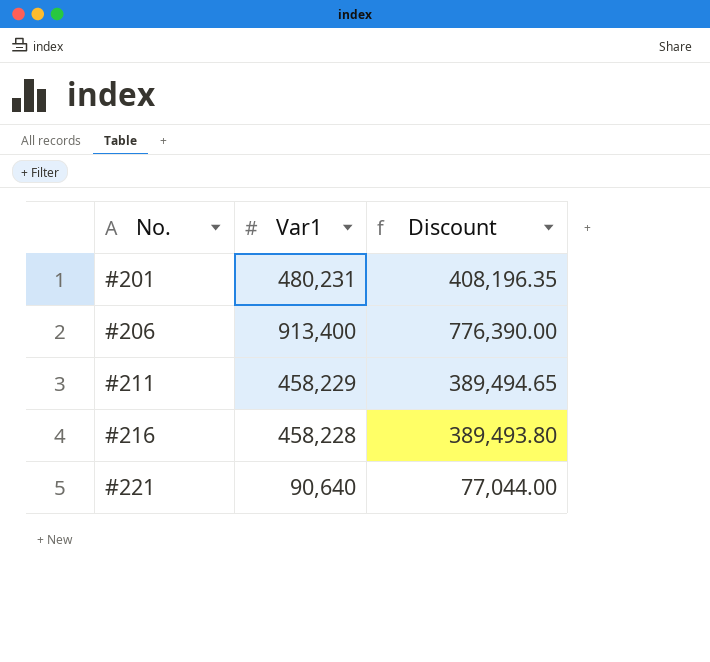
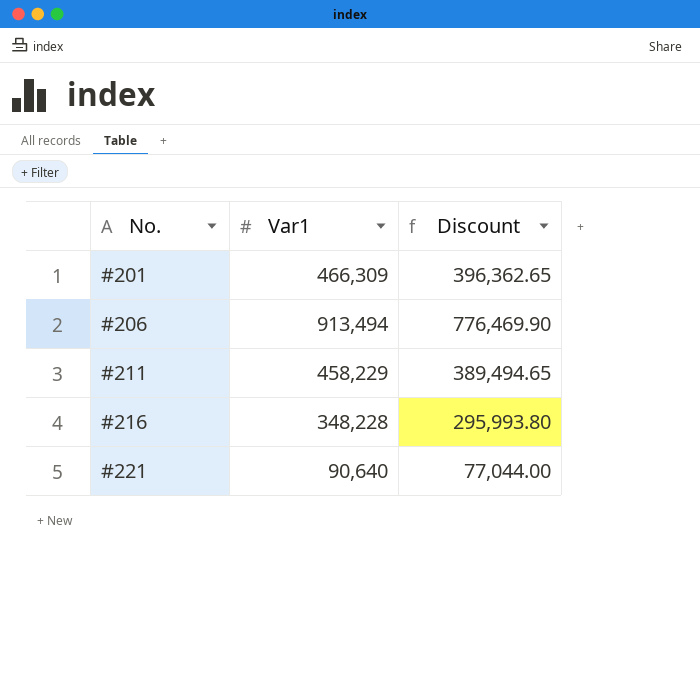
#201 | Var1: 480,231 -> 466,309
#201 | Discount: 408,196.35 -> 396,362.65
#206 | Var1: 913,400 -> 913,494
#206 | Discount: 776,390.00 -> 776,469.90
#216 | Var1: 458,228 -> 348,228
#216 | Discount: 389,493.80 -> 295,993.80

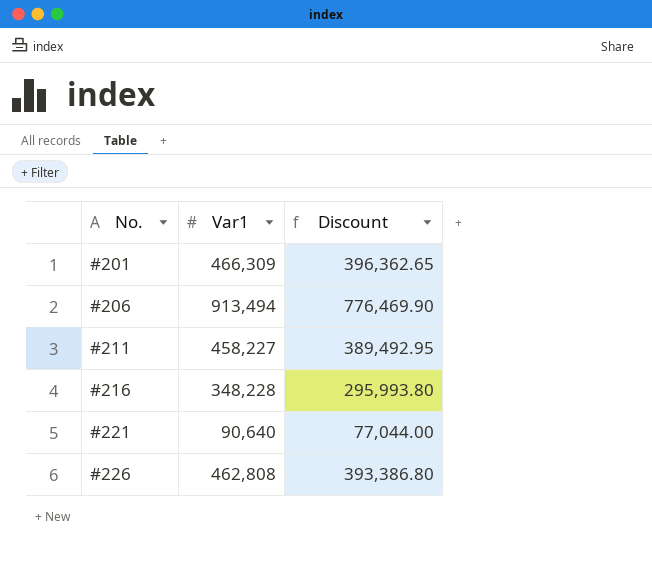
#211 | Var1: 458,229 -> 458,227
#211 | Discount: 389,494.65 -> 389,492.95
row #226: none -> 462,808 | 393,386.80

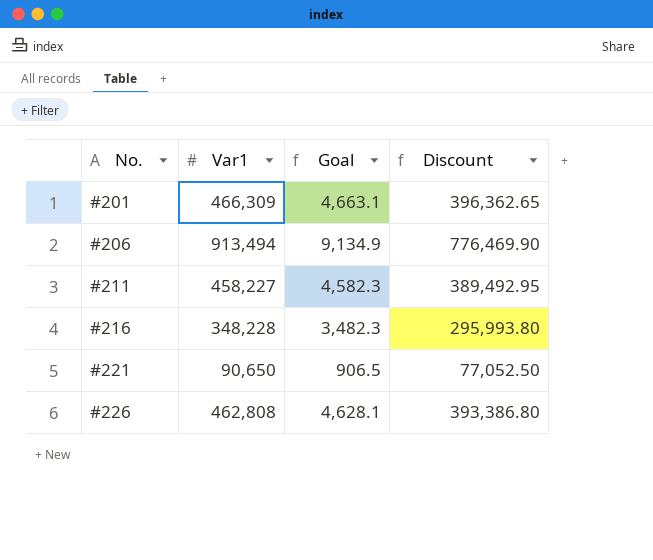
column Goal | formula: none -> [Var1] * 0.01
#221 | Var1: 90,640 -> 90,650
#221 | Discount: 77,044.00 -> 77,052.50

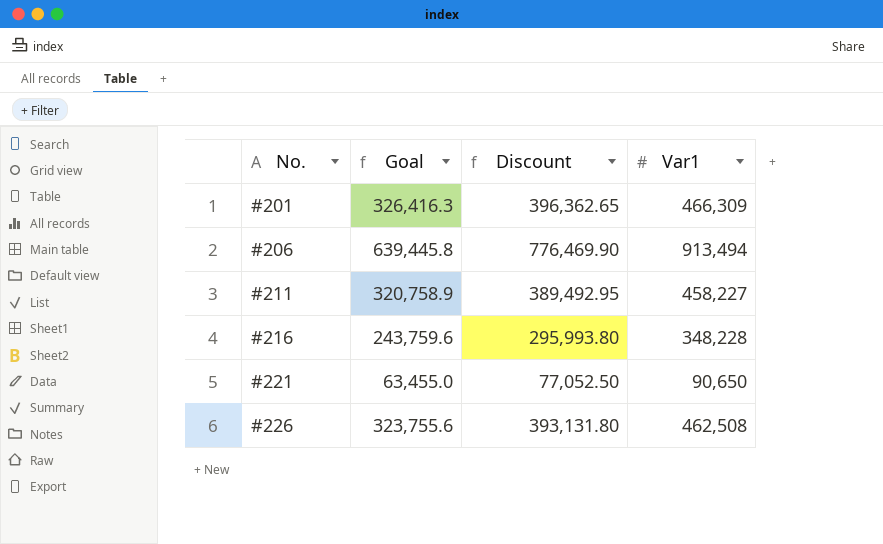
column Goal | formula: [Var1] * 0.01 -> [Var1] * 0.7
column Var1 | position: 2 -> 4
#226 | Discount: 393,386.80 -> 393,131.80
#226 | Var1: 462,808 -> 462,508

